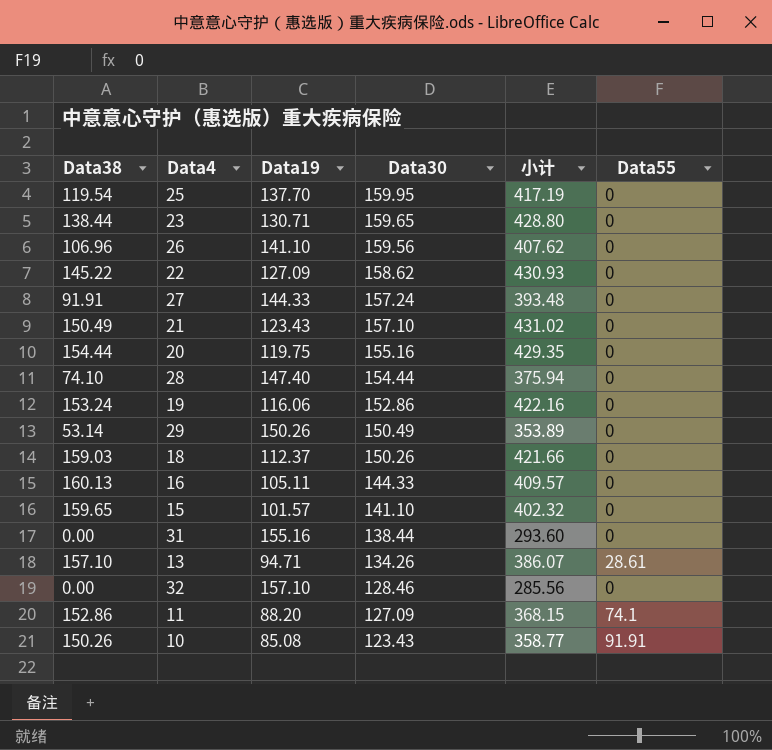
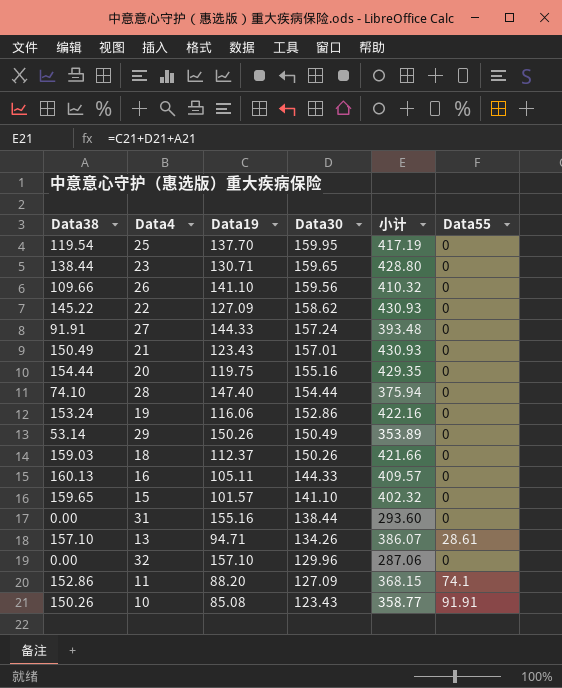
26 | Data38: 106.96 -> 109.66
26 | 小计: 407.62 -> 410.32
21 | Data30: 157.10 -> 157.01
21 | 小计: 431.02 -> 430.93
32 | Data30: 128.46 -> 129.96
32 | 小计: 285.56 -> 287.06

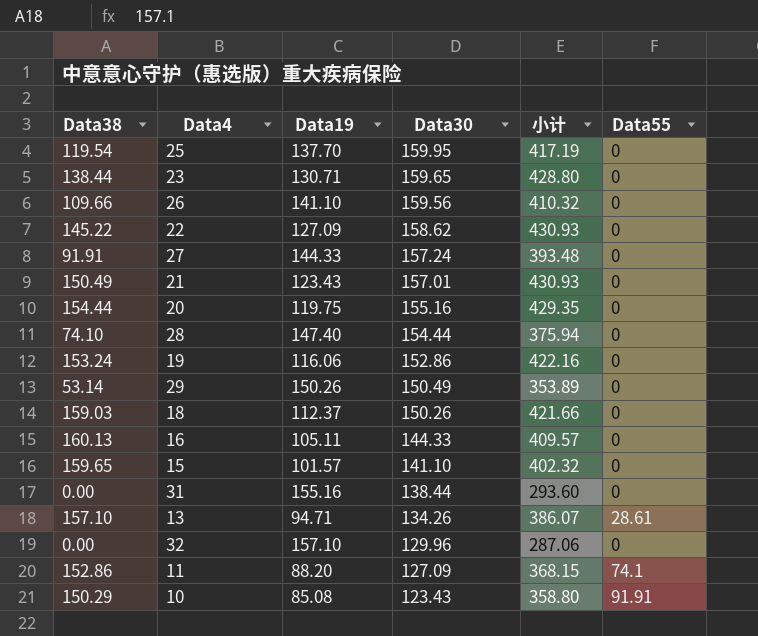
10 | Data38: 150.26 -> 150.29
10 | 小计: 358.77 -> 358.80

